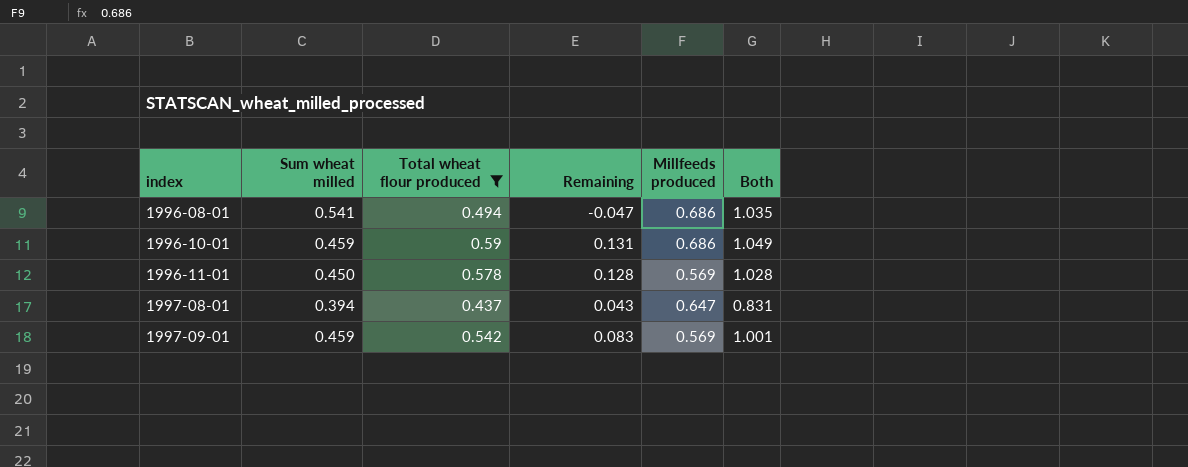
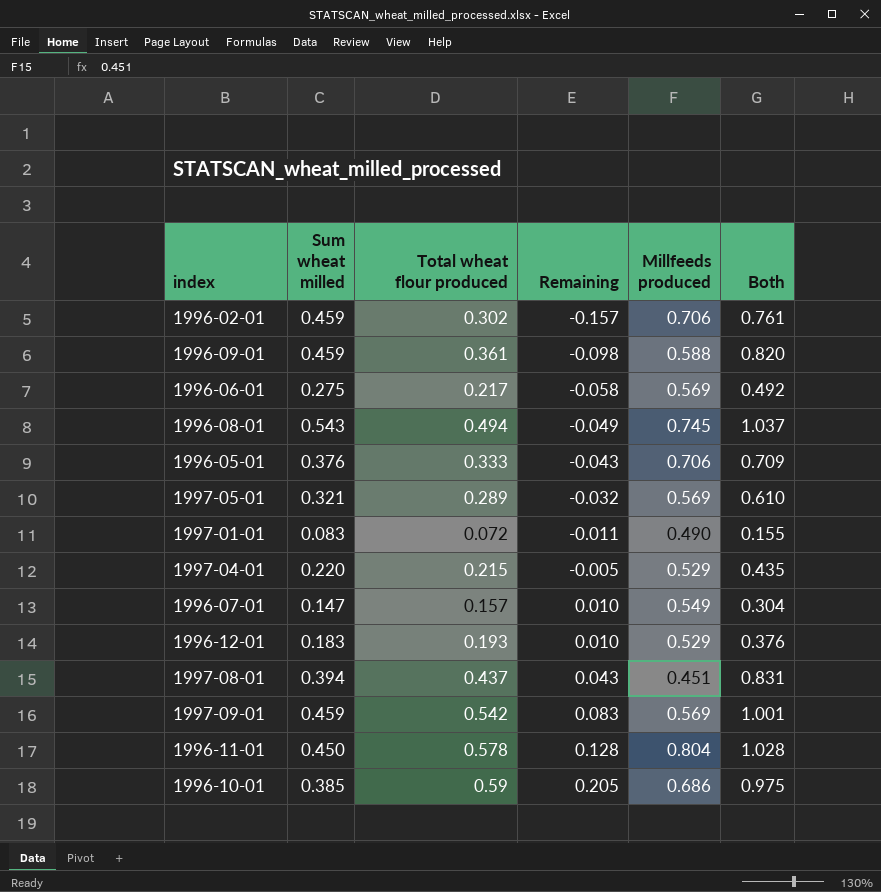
filter: Total wheat flour produced >= 0.437 -> none
row order: index ascending -> Remaining ascending
1996-08-01 | Sum wheat milled: 0.541 -> 0.543
1996-08-01 | Remaining: -0.047 -> -0.049
1996-08-01 | Millfeeds produced: 0.686 -> 0.745
1996-08-01 | Both: 1.035 -> 1.037
1997-08-01 | Millfeeds produced: 0.647 -> 0.451
1996-11-01 | Millfeeds produced: 0.569 -> 0.804
1996-10-01 | Sum wheat milled: 0.459 -> 0.385
1996-10-01 | Remaining: 0.131 -> 0.205
1996-10-01 | Both: 1.049 -> 0.975

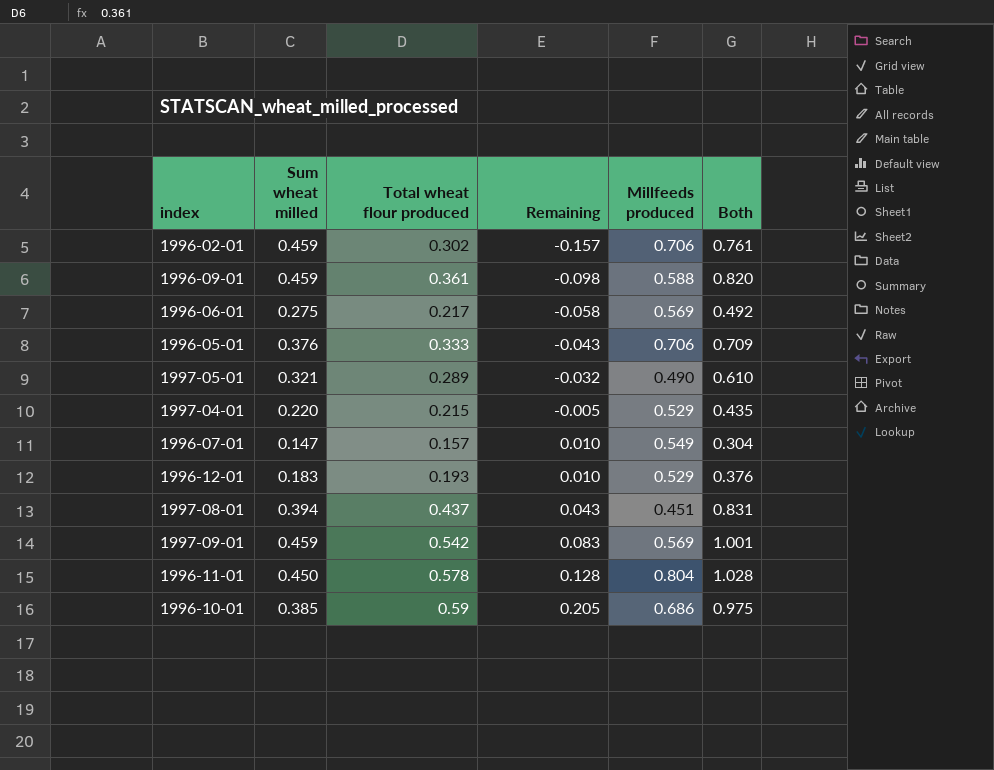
row 1996-08-01: 0.543 | 0.494 | -0.049 | 0.745 | 1.037 -> none
row 1997-01-01: 0.083 | 0.072 | -0.011 | 0.490 | 0.155 -> none
1997-05-01 | Millfeeds produced: 0.569 -> 0.490

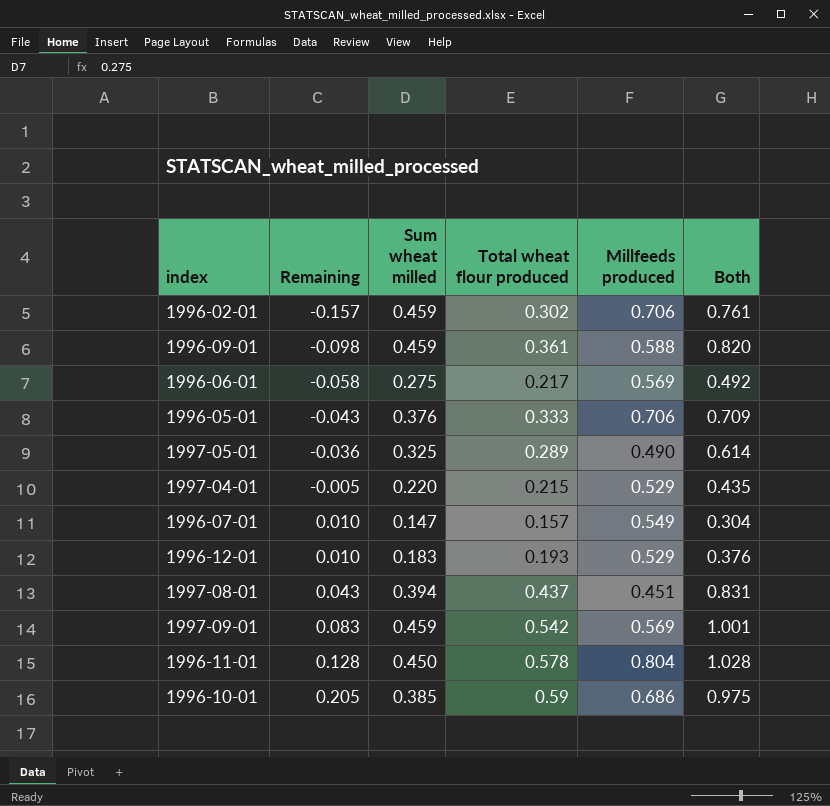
column Remaining | position: 4 -> 2
1997-05-01 | Remaining: -0.032 -> -0.036
1997-05-01 | Sum wheat milled: 0.321 -> 0.325
1997-05-01 | Both: 0.610 -> 0.614

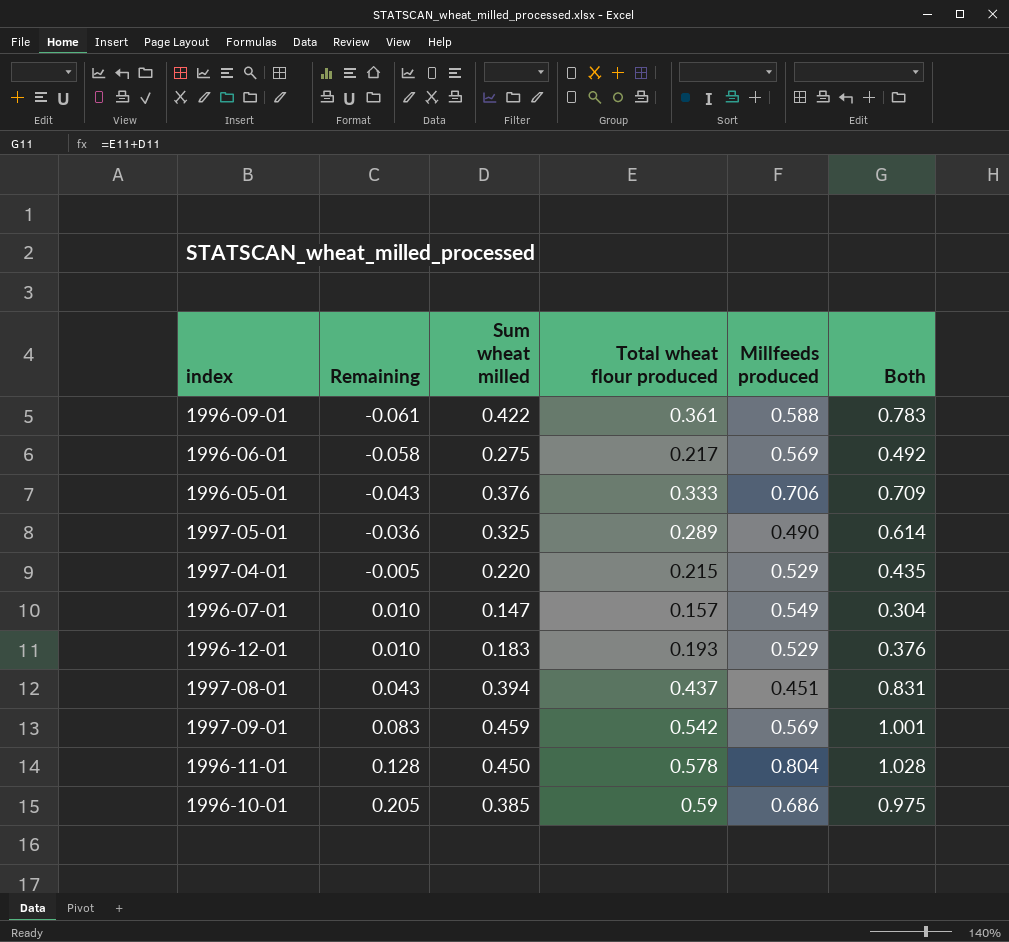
row 1996-02-01: -0.157 | 0.459 | 0.302 | 0.706 | 0.761 -> none
1996-09-01 | Remaining: -0.098 -> -0.061
1996-09-01 | Sum wheat milled: 0.459 -> 0.422
1996-09-01 | Both: 0.820 -> 0.783

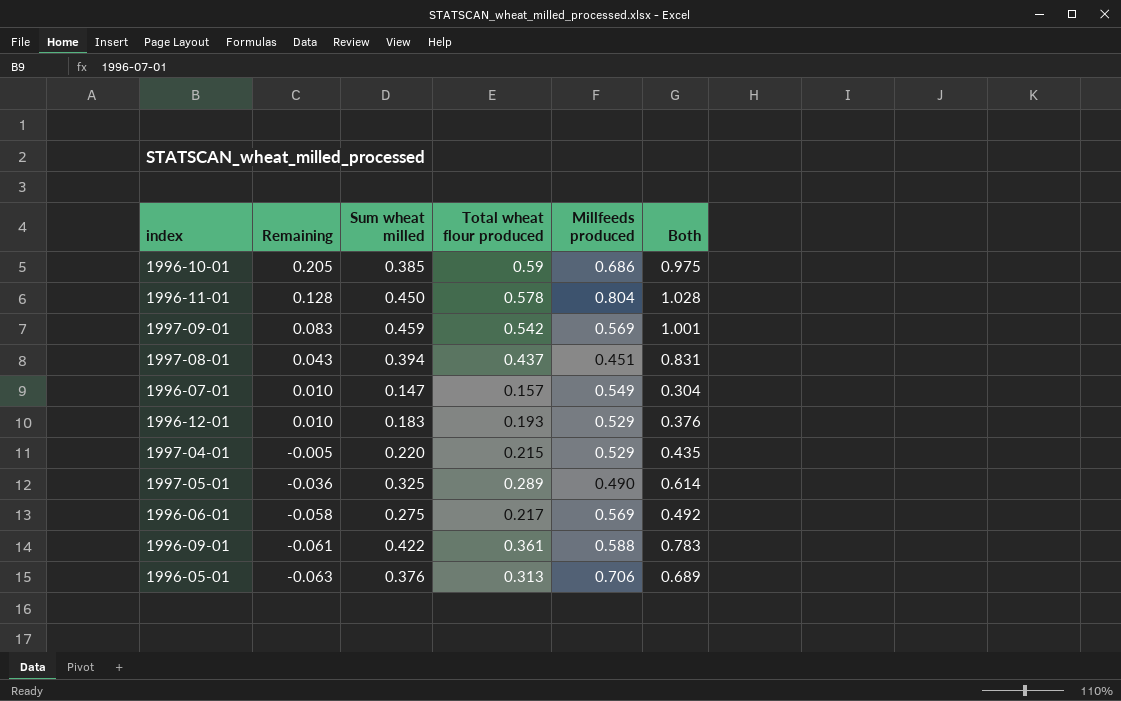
row order: Remaining ascending -> Remaining descending
1996-05-01 | Remaining: -0.043 -> -0.063
1996-05-01 | Total wheat flour produced: 0.333 -> 0.313
1996-05-01 | Both: 0.709 -> 0.689

